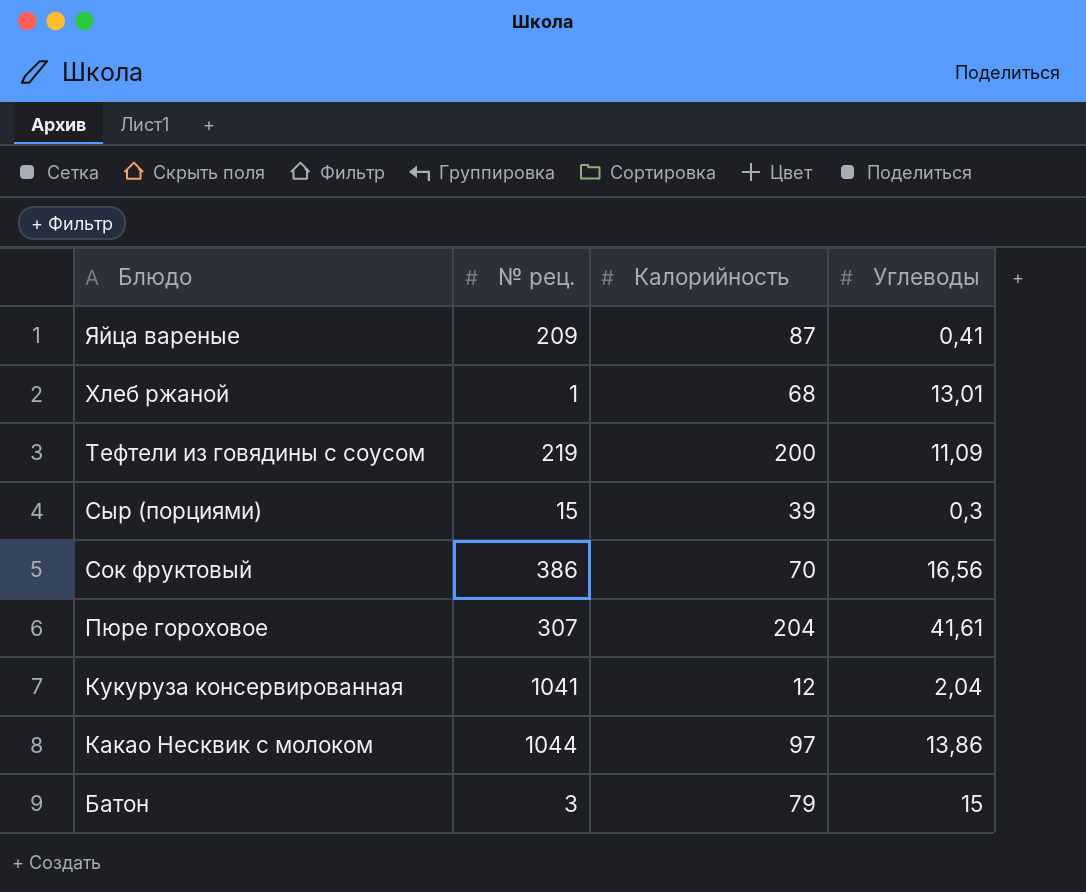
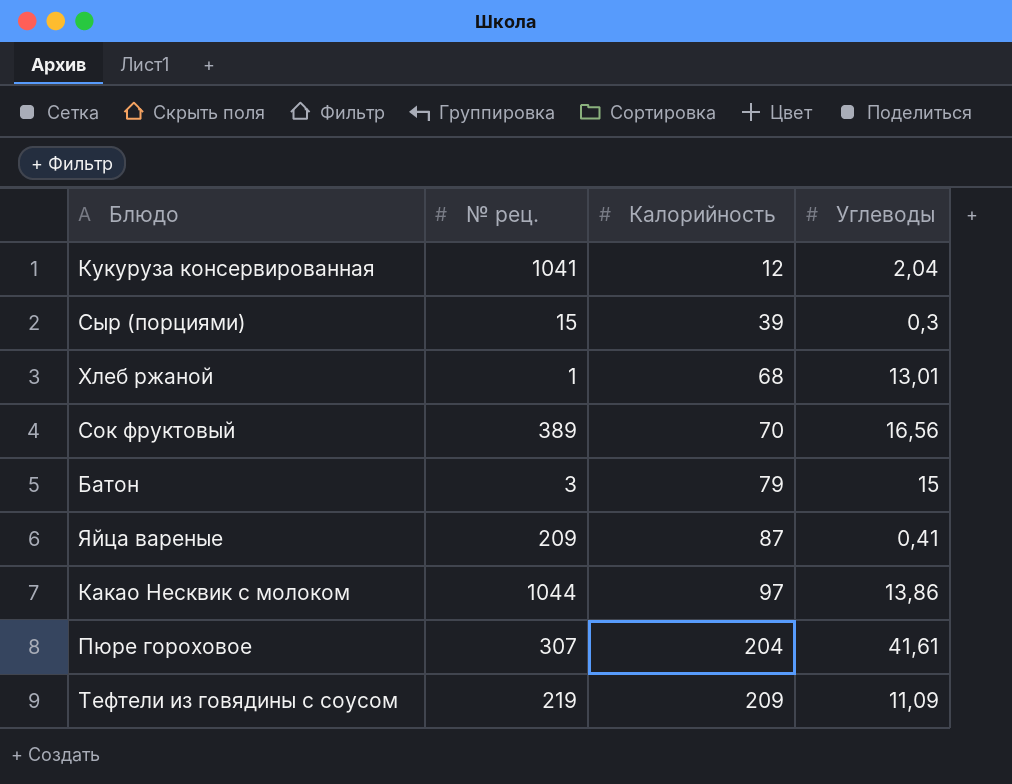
row order: Блюдо descending -> Калорийность ascending
Сок фруктовый | № рец.: 386 -> 389
Тефтели из говядины с соусом | Калорийность: 200 -> 209

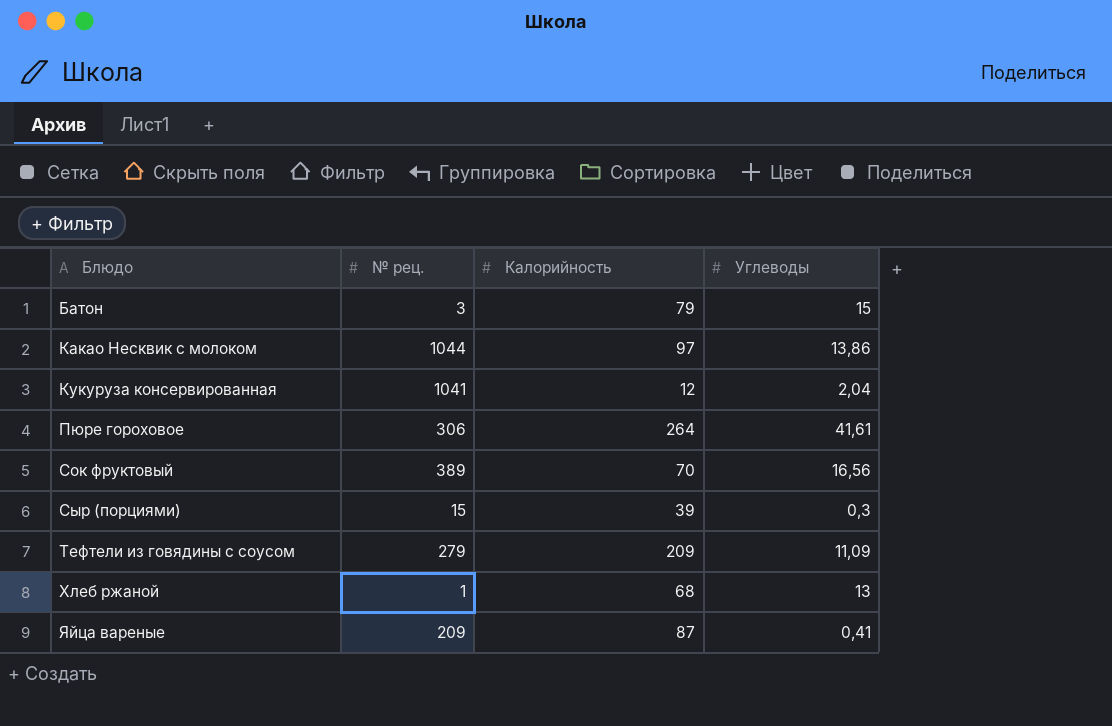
row order: Калорийность ascending -> Блюдо ascending
Пюре гороховое | № рец.: 307 -> 306
Пюре гороховое | Калорийность: 204 -> 264
Тефтели из говядины с соусом | № рец.: 219 -> 279
Хлеб ржаной | Углеводы: 13,01 -> 13

